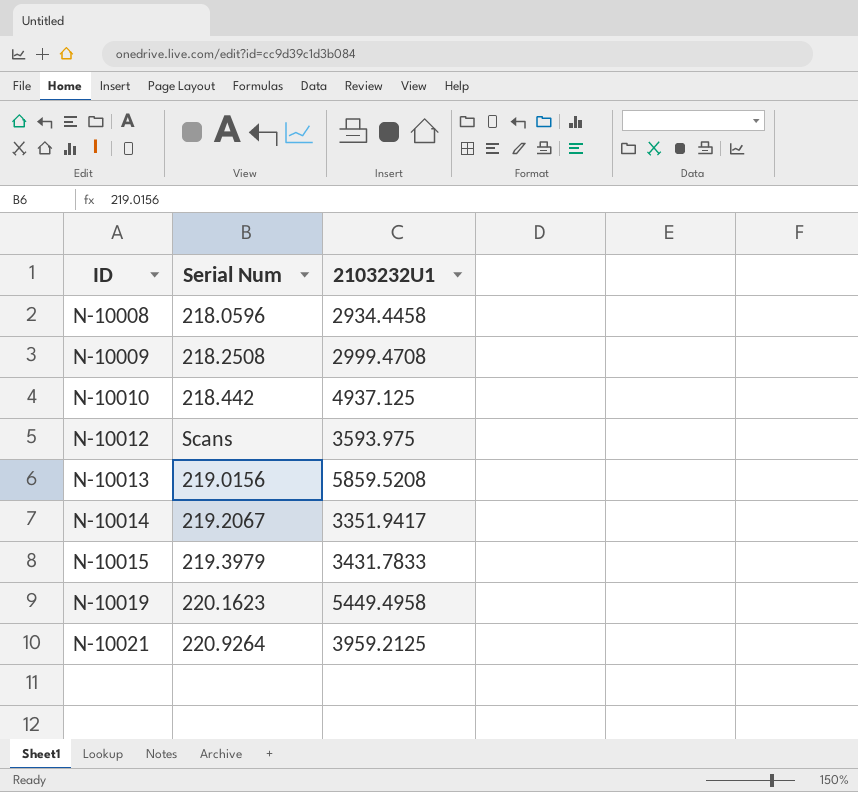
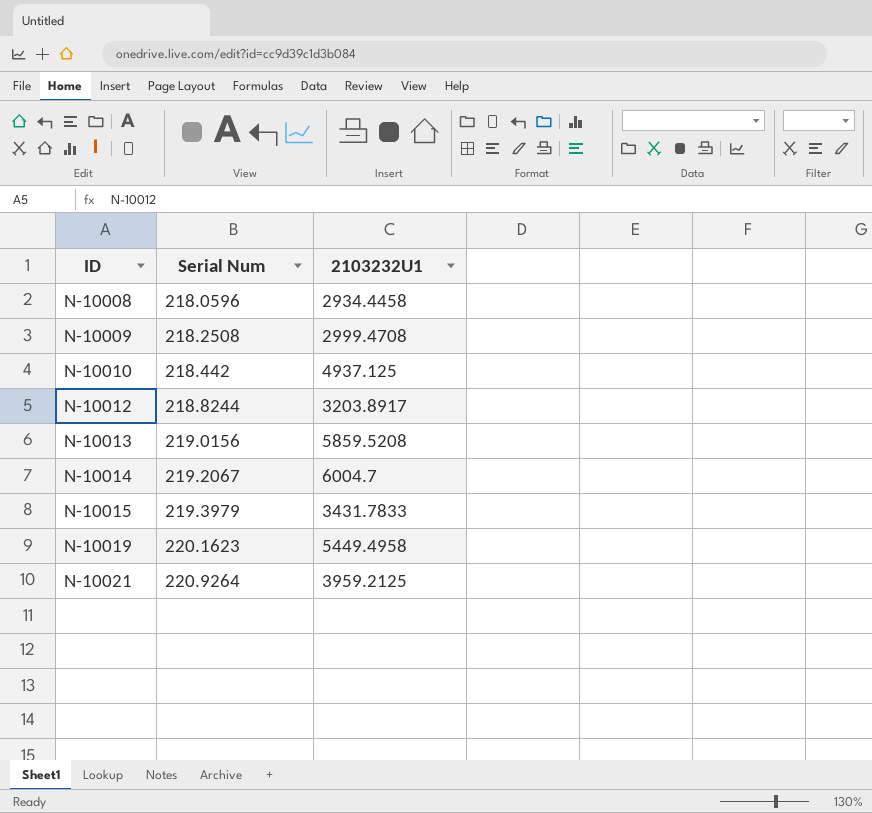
N-10012 | Serial Num: Scans -> 218.8244
N-10012 | 2103232U1: 3593.975 -> 3203.8917
N-10014 | 2103232U1: 3351.9417 -> 6004.7

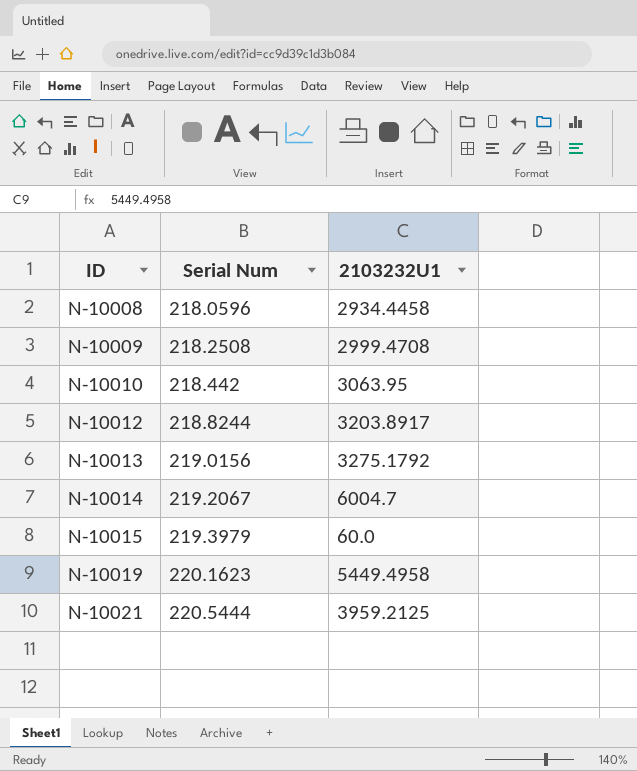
N-10010 | 2103232U1: 4937.125 -> 3063.95
N-10013 | 2103232U1: 5859.5208 -> 3275.1792
N-10015 | 2103232U1: 3431.7833 -> 60.0
N-10021 | Serial Num: 220.9264 -> 220.5444

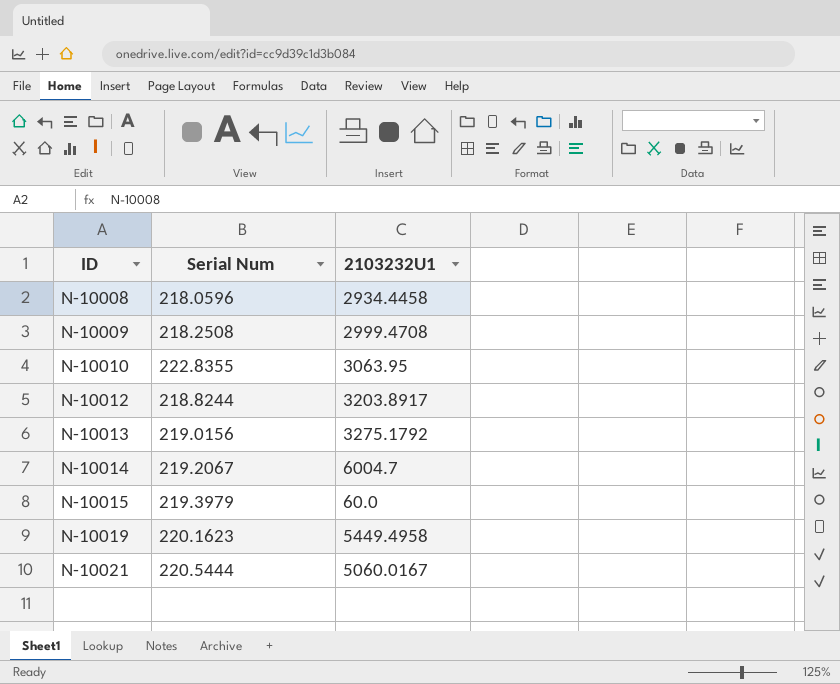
N-10010 | Serial Num: 218.442 -> 222.8355
N-10021 | 2103232U1: 3959.2125 -> 5060.0167

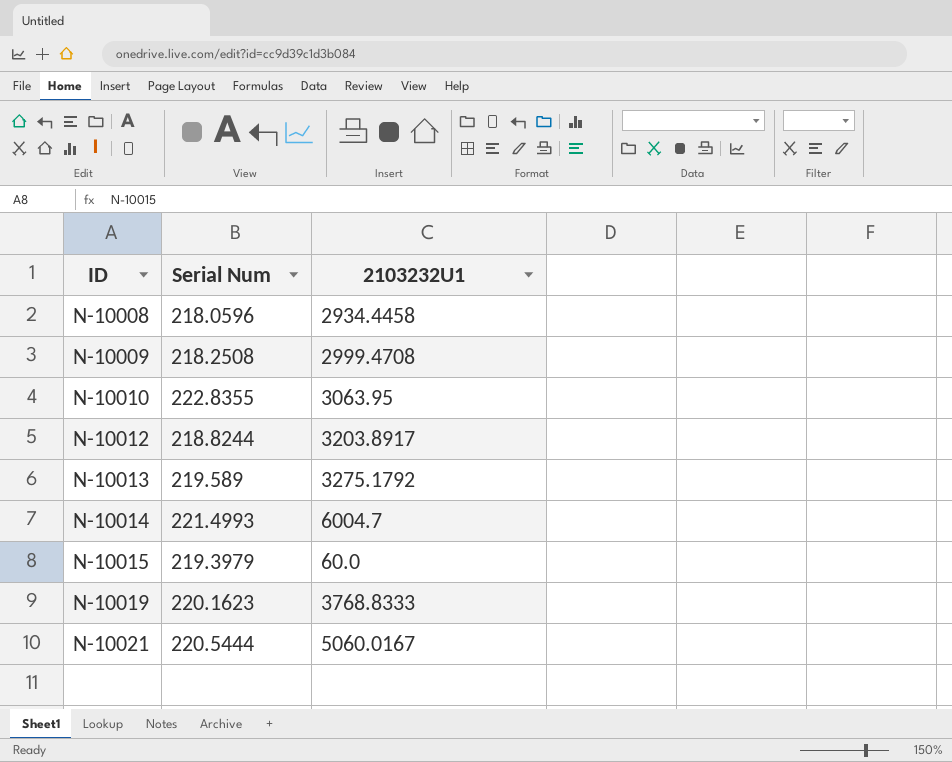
N-10013 | Serial Num: 219.0156 -> 219.589
N-10014 | Serial Num: 219.2067 -> 221.4993
N-10019 | 2103232U1: 5449.4958 -> 3768.8333

